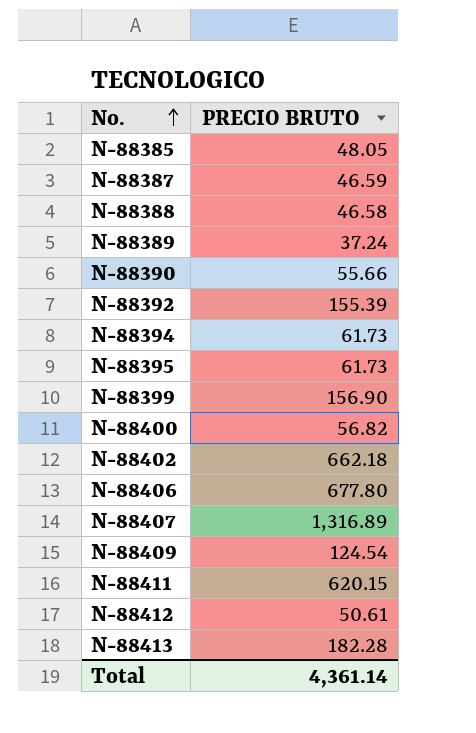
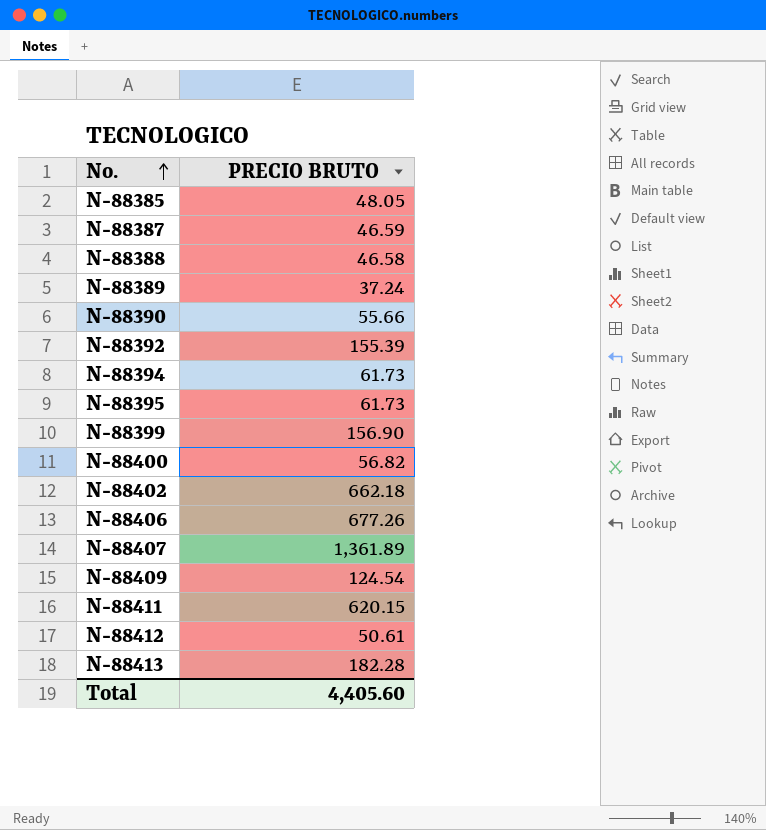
N-88406 | PRECIO BRUTO: 677.80 -> 677.26
N-88407 | PRECIO BRUTO: 1,316.89 -> 1,361.89
Total | PRECIO BRUTO: 4,361.14 -> 4,405.60

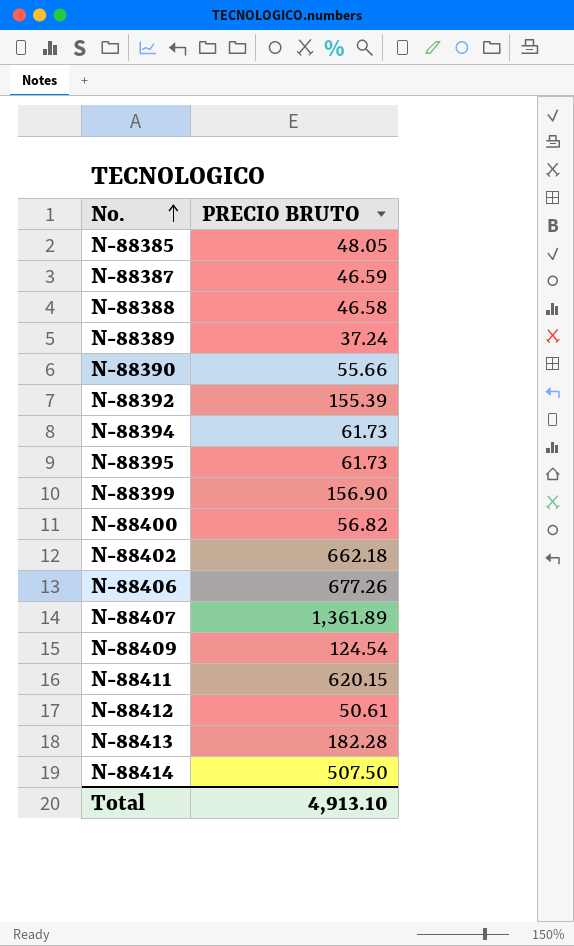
row N-88414: none -> 507.50
Total | PRECIO BRUTO: 4,405.60 -> 4,913.10

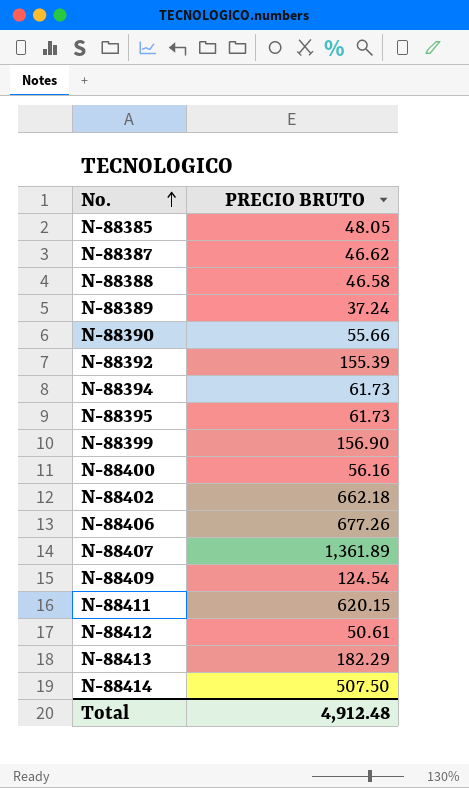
N-88387 | PRECIO BRUTO: 46.59 -> 46.62
N-88400 | PRECIO BRUTO: 56.82 -> 56.16
N-88413 | PRECIO BRUTO: 182.28 -> 182.29
Total | PRECIO BRUTO: 4,913.10 -> 4,912.48

